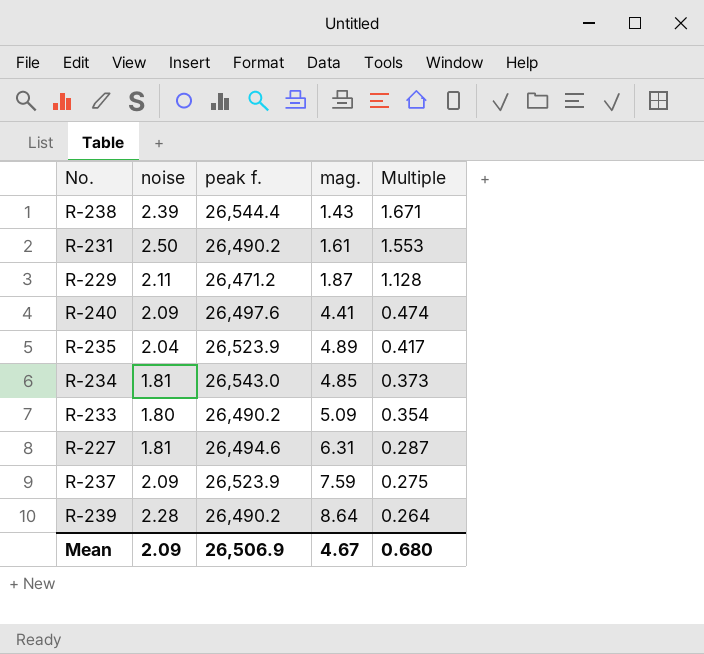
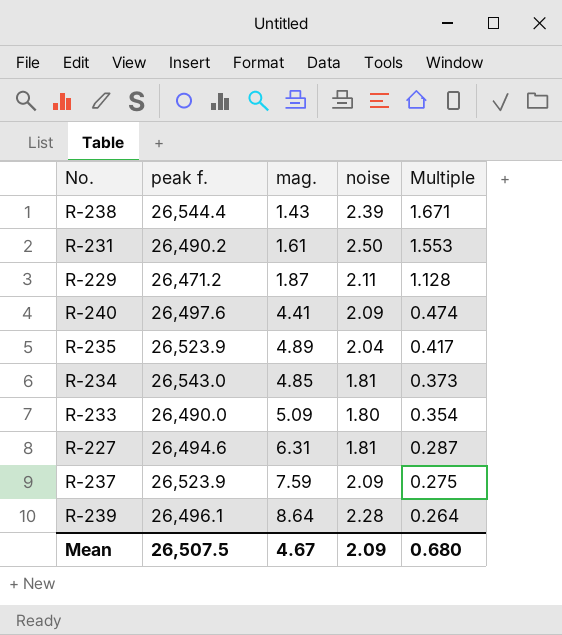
column noise | position: 2 -> 4
R-233 | peak f.: 26,490.2 -> 26,490.0
R-239 | peak f.: 26,490.2 -> 26,496.1
Mean | peak f.: 26,506.9 -> 26,507.5

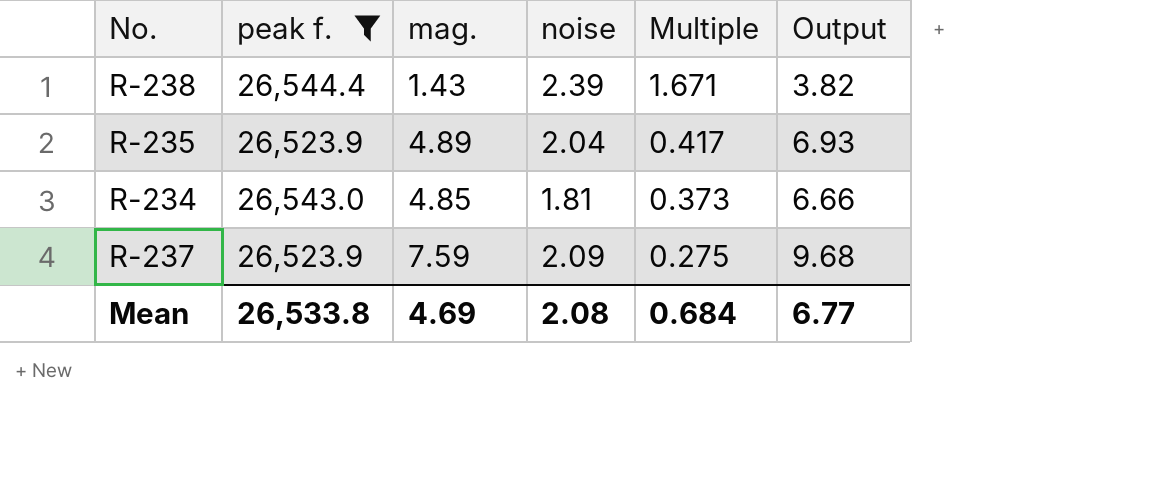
filter: none -> peak f. >= 26,523.9
column Output | formula: none -> [mag.] + [noise]
Mean | peak f.: 26,507.5 -> 26,533.8
Mean | mag.: 4.67 -> 4.69
Mean | noise: 2.09 -> 2.08
Mean | Multiple: 0.680 -> 0.684

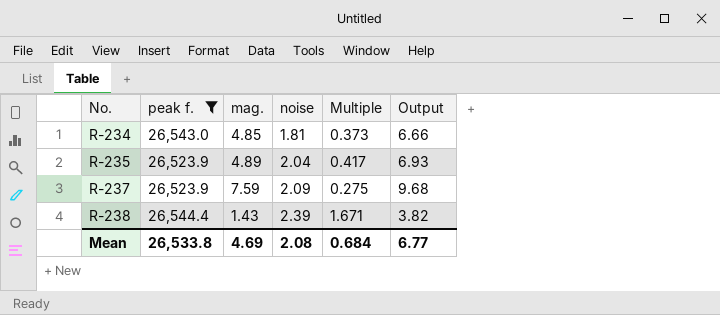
row order: Multiple descending -> No. ascending

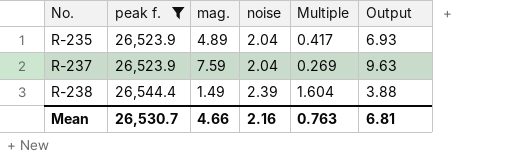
row R-234: 26,543.0 | 4.85 | 1.81 | 0.373 | 6.66 -> none
R-237 | noise: 2.09 -> 2.04
R-237 | Multiple: 0.275 -> 0.269
R-237 | Output: 9.68 -> 9.63
R-238 | mag.: 1.43 -> 1.49
R-238 | Multiple: 1.671 -> 1.604
R-238 | Output: 3.82 -> 3.88
Mean | peak f.: 26,533.8 -> 26,530.7
Mean | mag.: 4.69 -> 4.66
Mean | noise: 2.08 -> 2.16
Mean | Multiple: 0.684 -> 0.763
Mean | Output: 6.77 -> 6.81

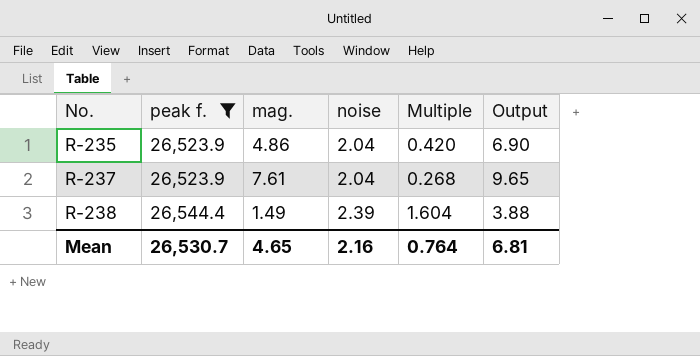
R-235 | mag.: 4.89 -> 4.86
R-235 | Multiple: 0.417 -> 0.420
R-235 | Output: 6.93 -> 6.90
R-237 | mag.: 7.59 -> 7.61
R-237 | Multiple: 0.269 -> 0.268
R-237 | Output: 9.63 -> 9.65
Mean | mag.: 4.66 -> 4.65
Mean | Multiple: 0.763 -> 0.764

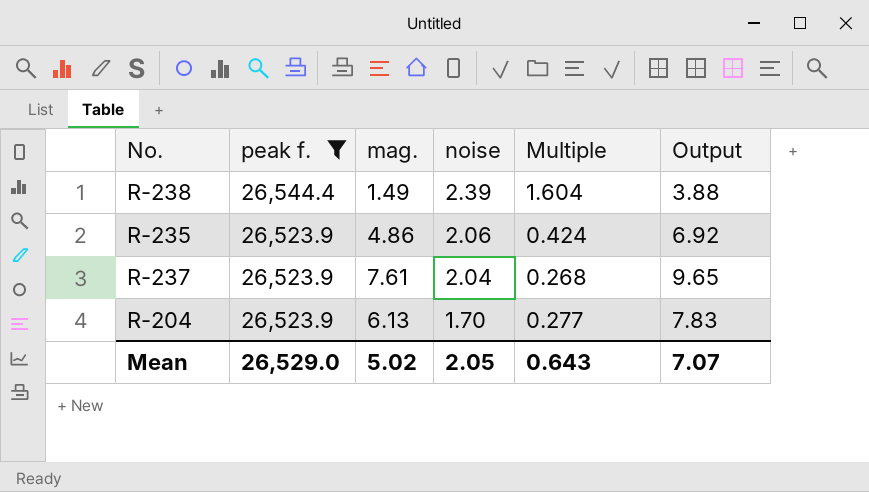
row order: No. ascending -> peak f. descending
R-235 | noise: 2.04 -> 2.06
R-235 | Multiple: 0.420 -> 0.424
R-235 | Output: 6.90 -> 6.92
row R-204: none -> 26,523.9 | 6.13 | 1.70 | 0.277 | 7.83
Mean | peak f.: 26,530.7 -> 26,529.0
Mean | mag.: 4.65 -> 5.02
Mean | noise: 2.16 -> 2.05
Mean | Multiple: 0.764 -> 0.643
Mean | Output: 6.81 -> 7.07

